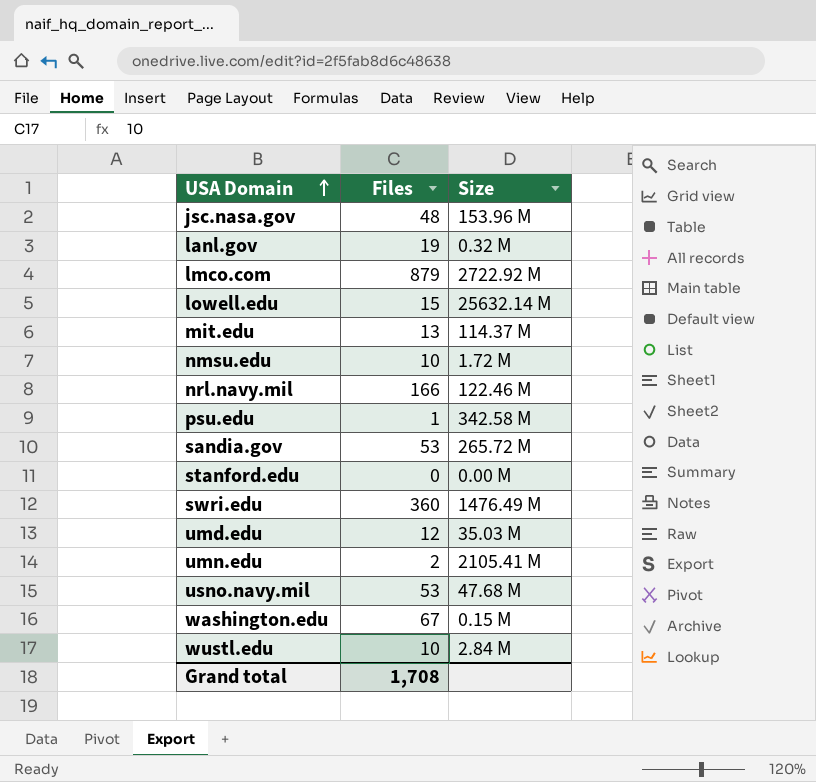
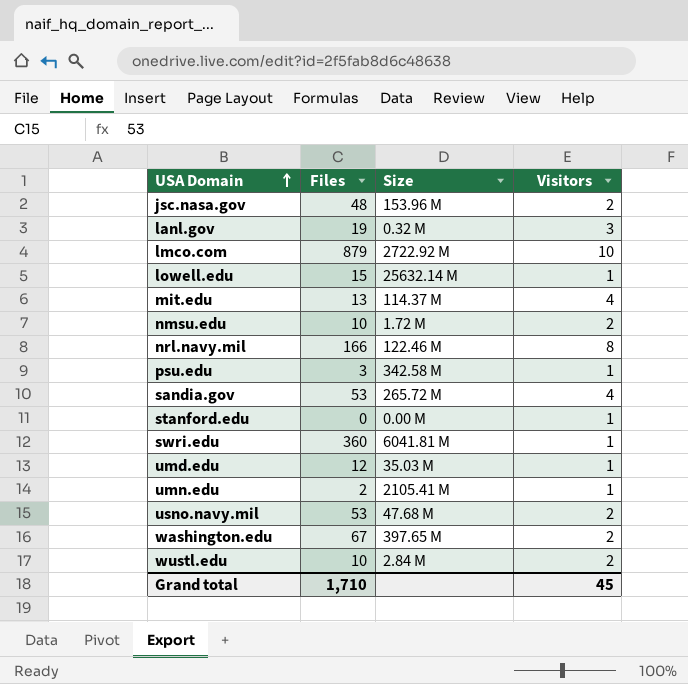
column Visitors | position: none -> 4
psu.edu | Files: 1 -> 3
swri.edu | Size: 1476.49 M -> 6041.81 M
washington.edu | Size: 0.15 M -> 397.65 M
Grand total | Files: 1,708 -> 1,710

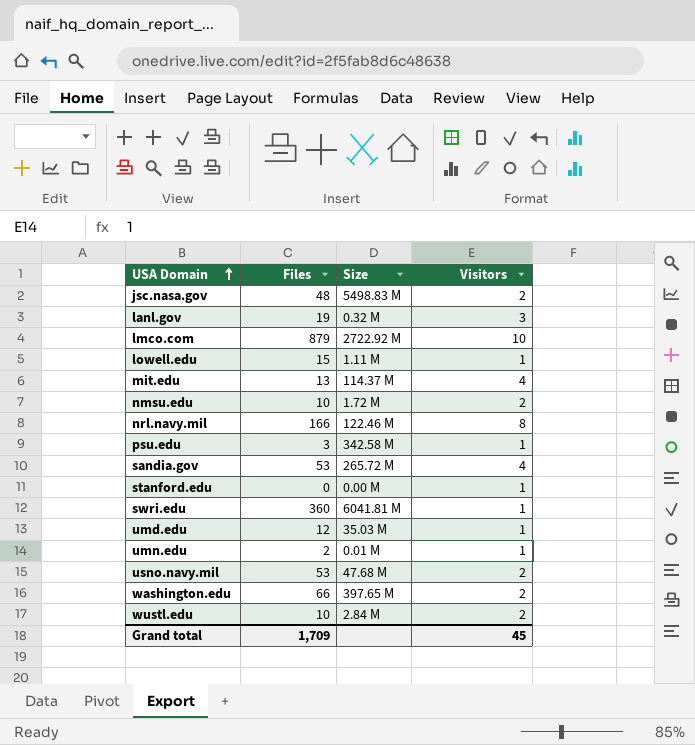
jsc.nasa.gov | Size: 153.96 M -> 5498.83 M
lowell.edu | Size: 25632.14 M -> 1.11 M
umn.edu | Size: 2105.41 M -> 0.01 M
washington.edu | Files: 67 -> 66
Grand total | Files: 1,710 -> 1,709

